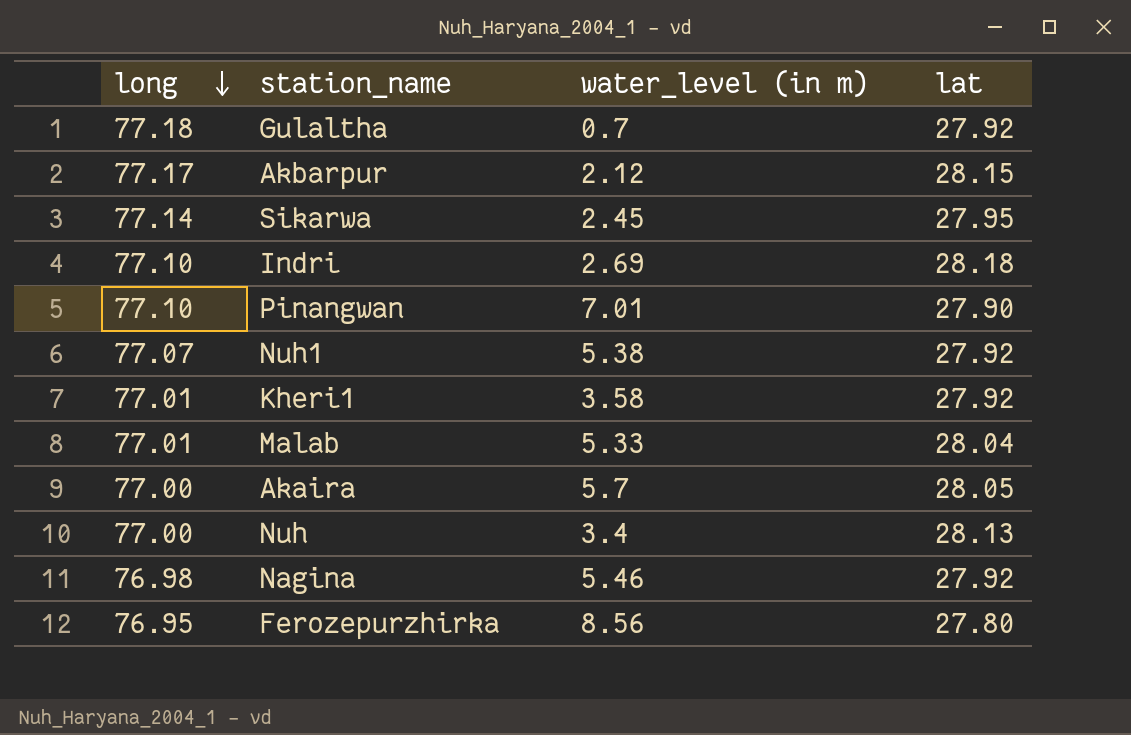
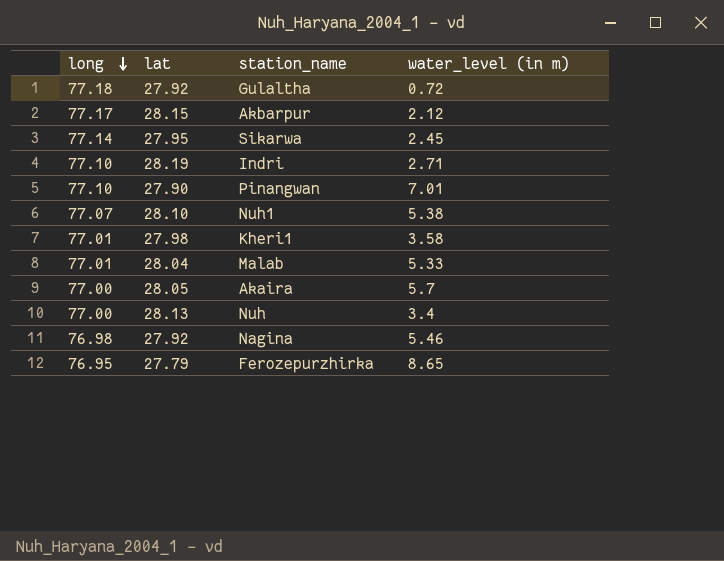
column lat | position: 4 -> 2
Gulaltha | water_level (in m): 0.7 -> 0.72
Indri | lat: 28.18 -> 28.19
Indri | water_level (in m): 2.69 -> 2.71
Nuh1 | lat: 27.92 -> 28.10
Kheri1 | lat: 27.92 -> 27.98
Ferozepurzhirka | lat: 27.80 -> 27.79
Ferozepurzhirka | water_level (in m): 8.56 -> 8.65

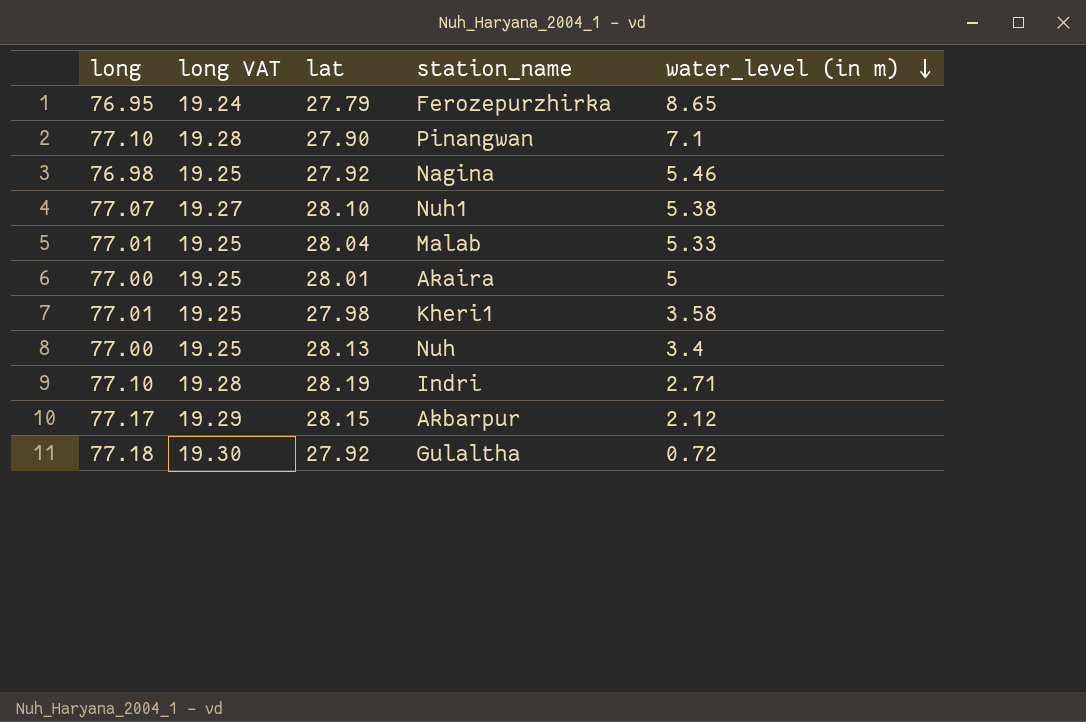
row order: long descending -> water_level (in m) descending
column long VAT | formula: none -> [long] * 0.25
row Sikarwa: 77.14 | 27.95 | 2.45 -> none
Pinangwan | water_level (in m): 7.01 -> 7.1
Akaira | lat: 28.05 -> 28.01
Akaira | water_level (in m): 5.7 -> 5

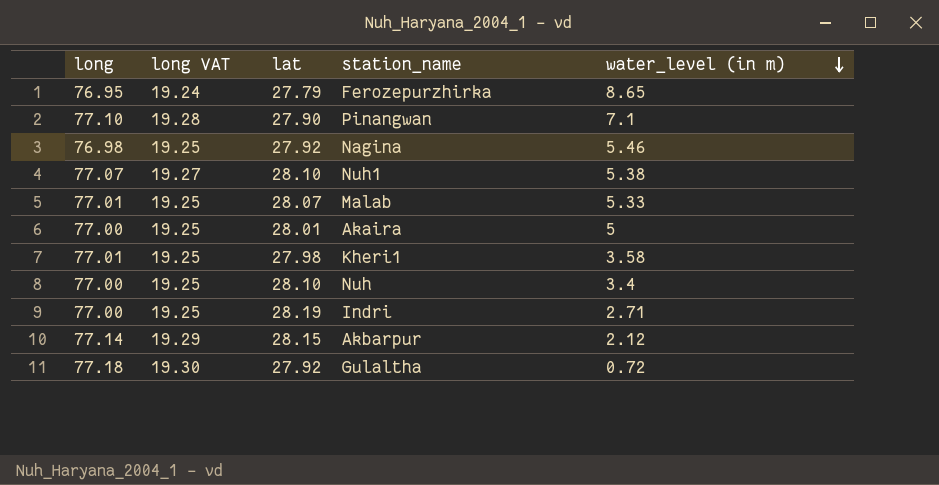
Malab | lat: 28.04 -> 28.07
Nuh | lat: 28.13 -> 28.10
Indri | long: 77.10 -> 77.00
Indri | long VAT: 19.28 -> 19.25
Akbarpur | long: 77.17 -> 77.14

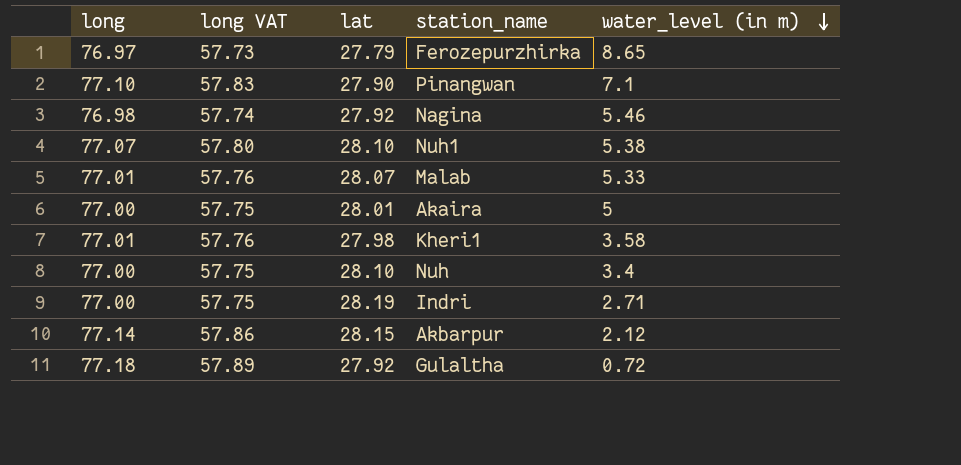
column long VAT | formula: [long] * 0.25 -> [long] * 0.75
Ferozepurzhirka | long: 76.95 -> 76.97

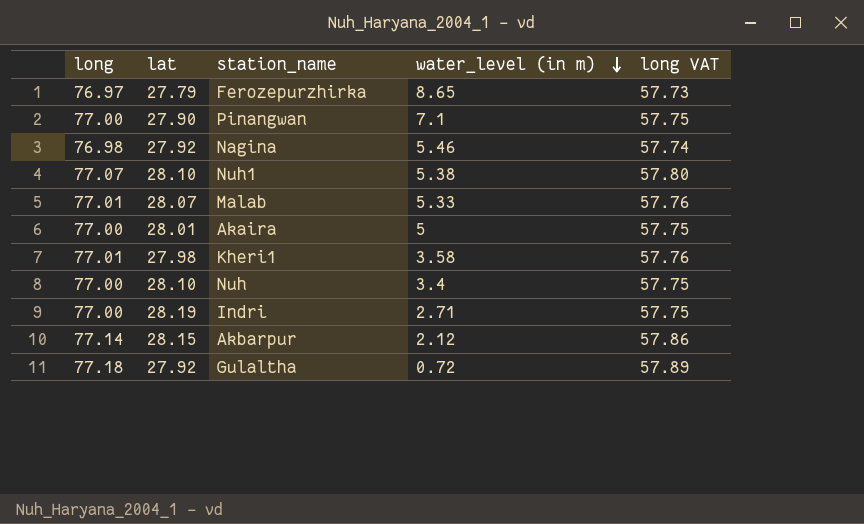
column long VAT | position: 2 -> 5
Pinangwan | long: 77.10 -> 77.00
Pinangwan | long VAT: 57.83 -> 57.75

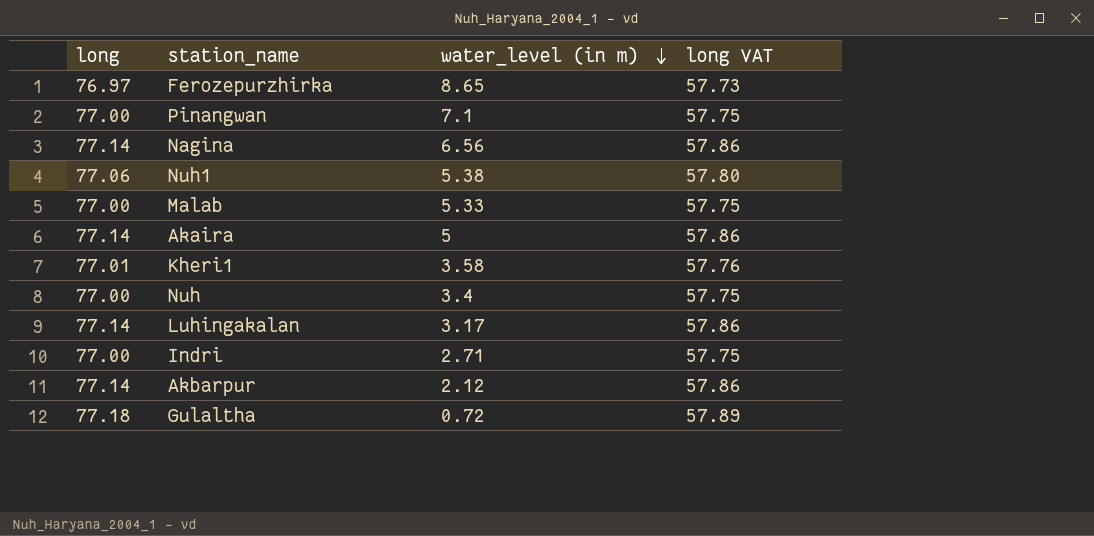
column lat | position: 2 -> none
Nagina | long: 76.98 -> 77.14
Nagina | water_level (in m): 5.46 -> 6.56
Nagina | long VAT: 57.74 -> 57.86
Nuh1 | long: 77.07 -> 77.06
Malab | long: 77.01 -> 77.00
Malab | long VAT: 57.76 -> 57.75
Akaira | long: 77.00 -> 77.14
Akaira | long VAT: 57.75 -> 57.86
row Luhingakalan: none -> 77.14 | 3.17 | 57.86

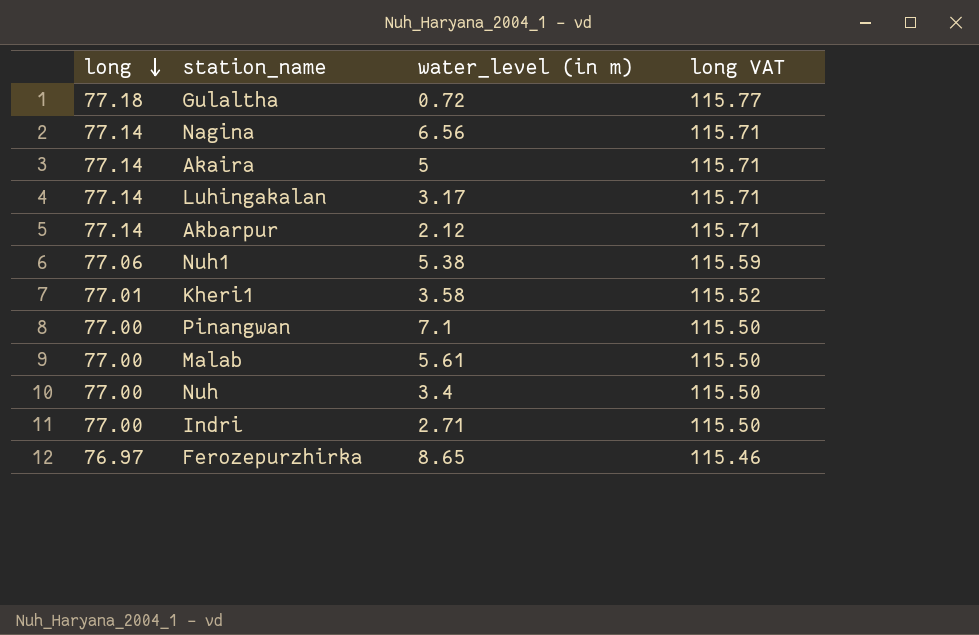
row order: water_level (in m) descending -> long descending
column long VAT | formula: [long] * 0.75 -> [long] * 1.5
Malab | water_level (in m): 5.33 -> 5.61

